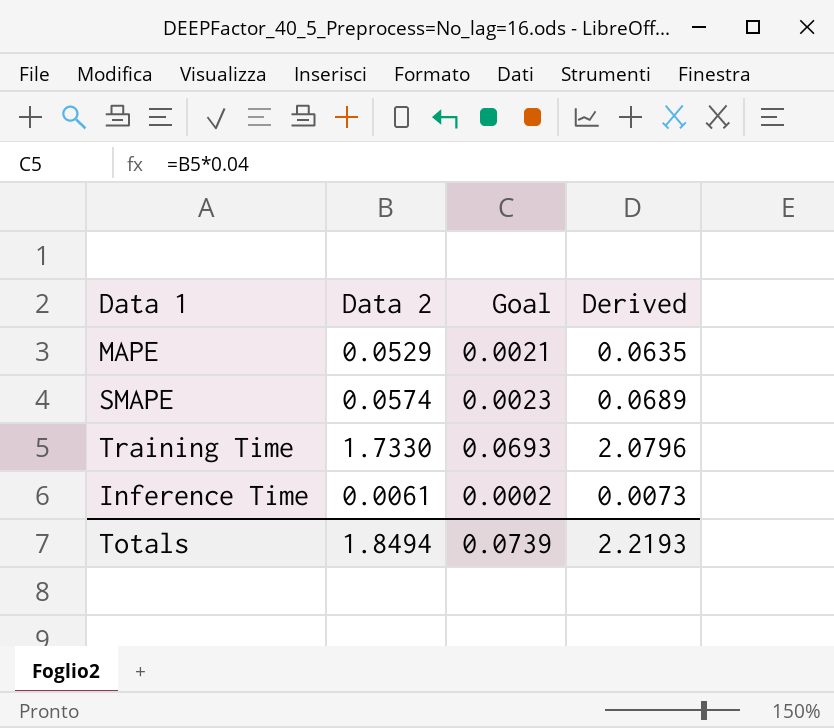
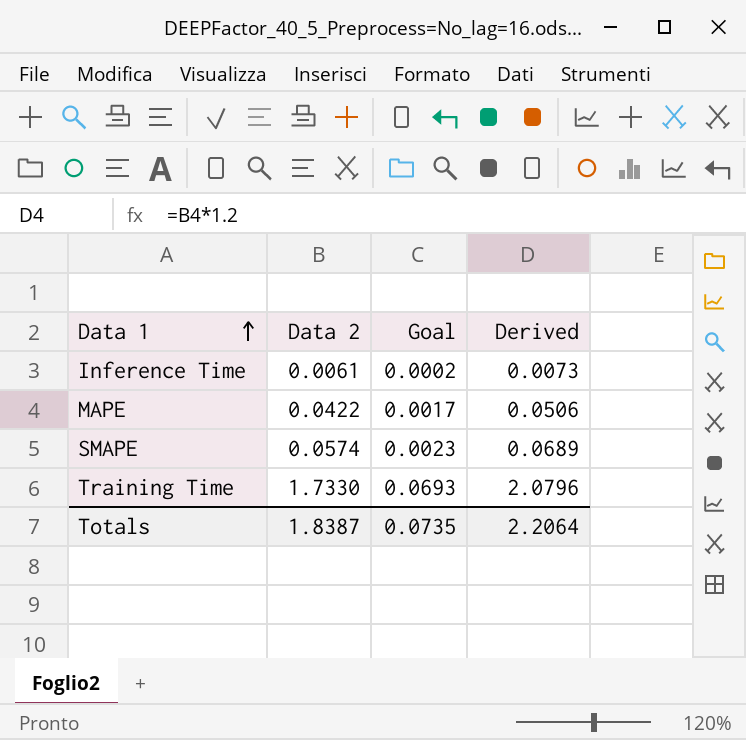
row order: none -> Data 1 ascending
MAPE | Data 2: 0.0529 -> 0.0422
MAPE | Goal: 0.0021 -> 0.0017
MAPE | Derived: 0.0635 -> 0.0506
Totals | Data 2: 1.8494 -> 1.8387
Totals | Goal: 0.0739 -> 0.0735
Totals | Derived: 2.2193 -> 2.2064

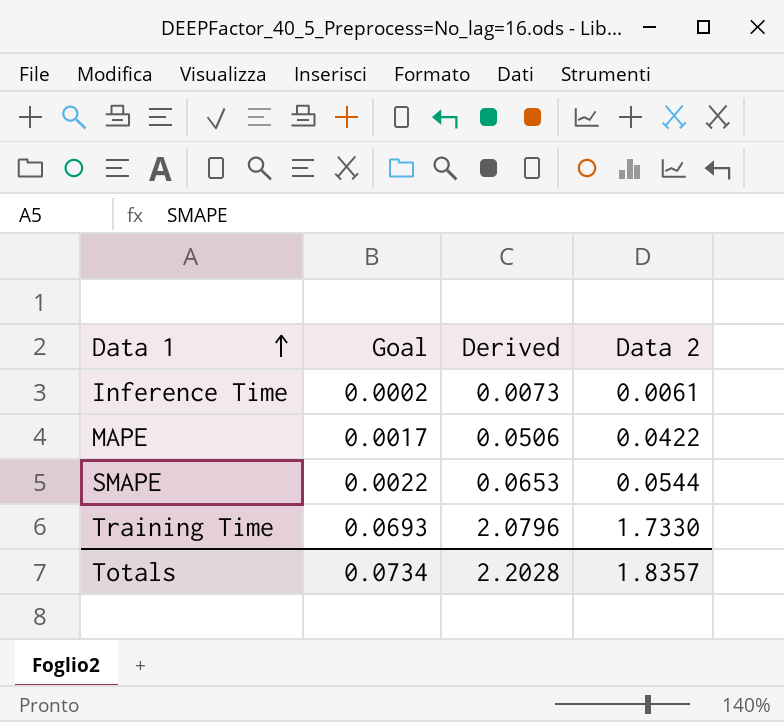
column Data 2 | position: 2 -> 4
SMAPE | Goal: 0.0023 -> 0.0022
SMAPE | Derived: 0.0689 -> 0.0653
SMAPE | Data 2: 0.0574 -> 0.0544
Totals | Goal: 0.0735 -> 0.0734
Totals | Derived: 2.2064 -> 2.2028
Totals | Data 2: 1.8387 -> 1.8357

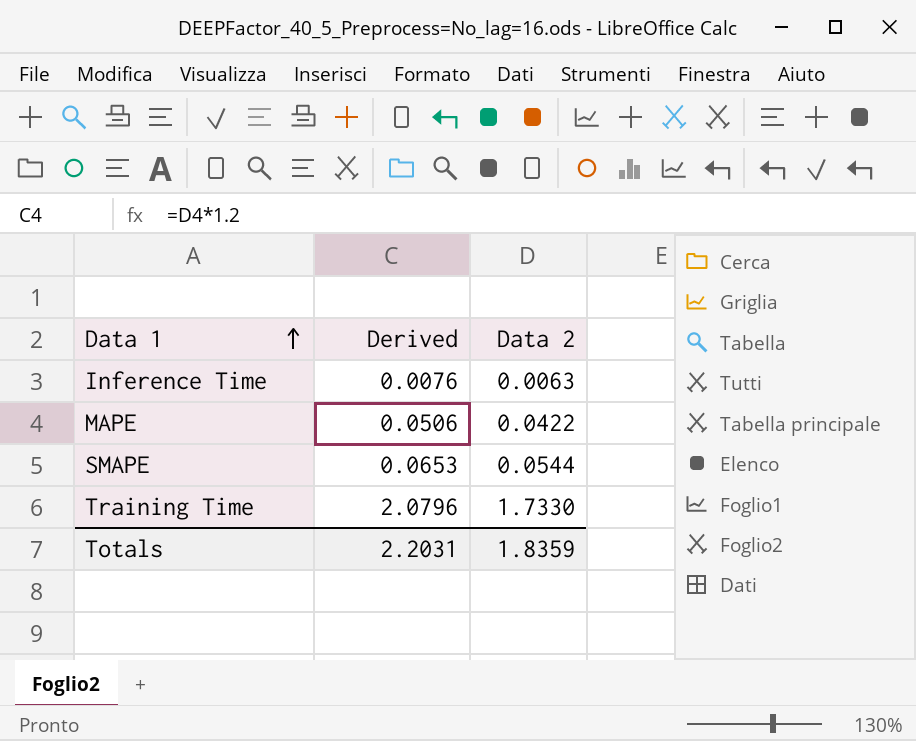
column Goal | formula: [Data 2] * 0.04 -> none
Inference Time | Derived: 0.0073 -> 0.0076
Inference Time | Data 2: 0.0061 -> 0.0063
Totals | Derived: 2.2028 -> 2.2031
Totals | Data 2: 1.8357 -> 1.8359

